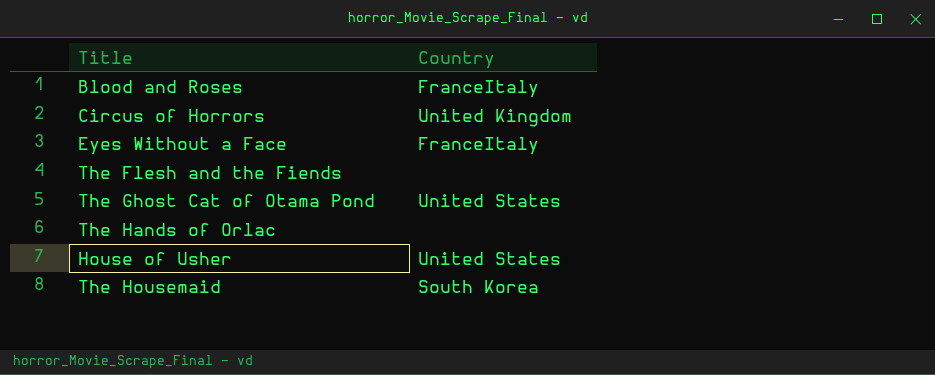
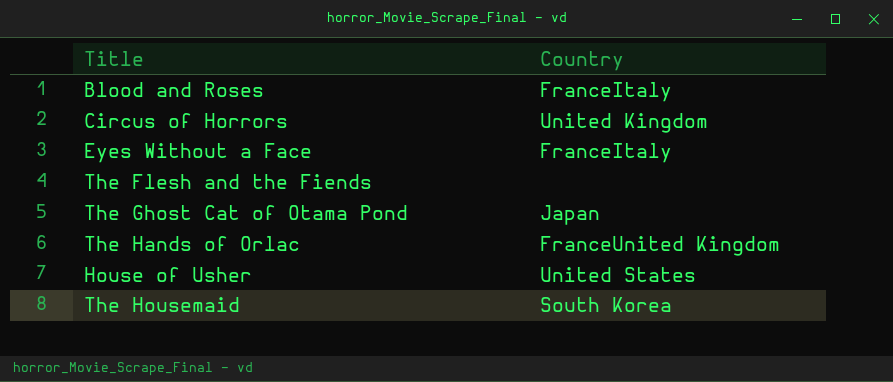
The Ghost Cat of Otama Pond | Country: United States -> Japan
The Hands of Orlac | Country: none -> FranceUnited Kingdom

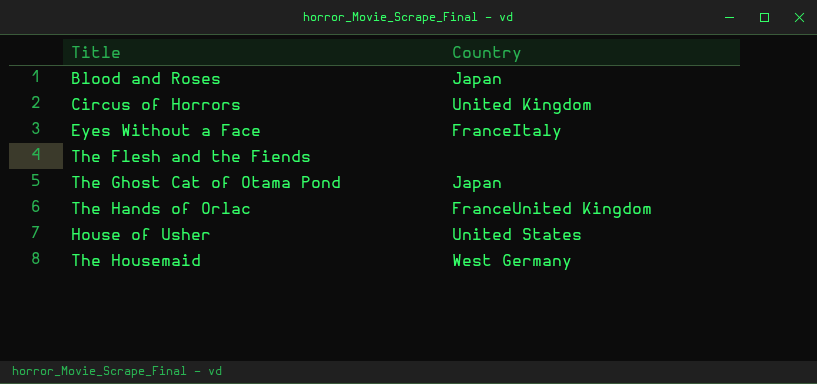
Blood and Roses | Country: FranceItaly -> Japan
The Housemaid | Country: South Korea -> West Germany

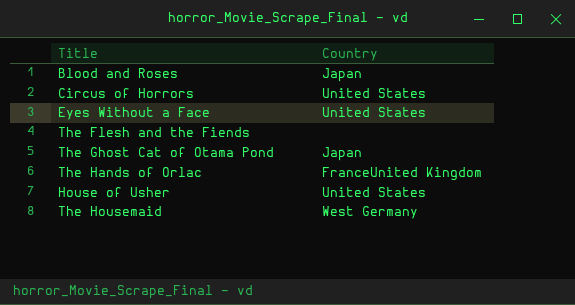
Circus of Horrors | Country: United Kingdom -> United States
Eyes Without a Face | Country: FranceItaly -> United States

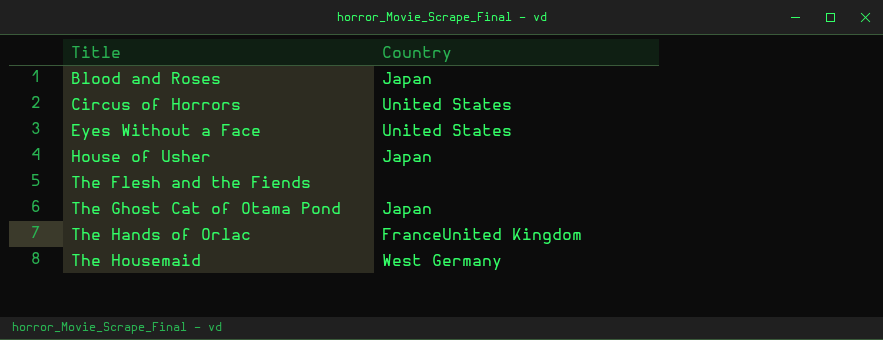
row order: none -> Title ascending
House of Usher | Country: United States -> Japan

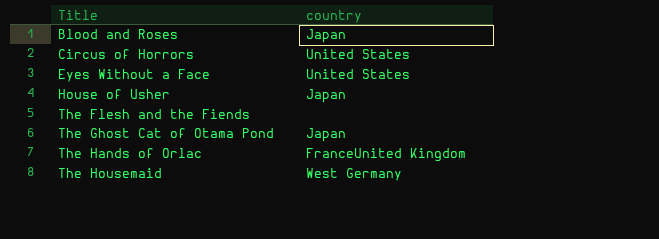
column name: Country -> country

